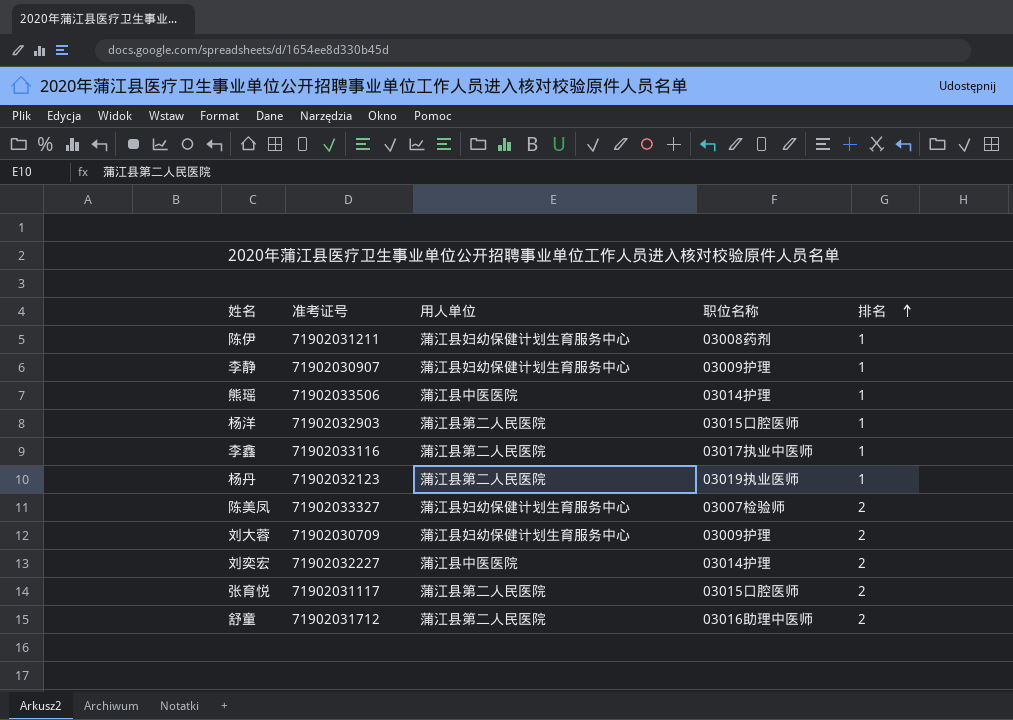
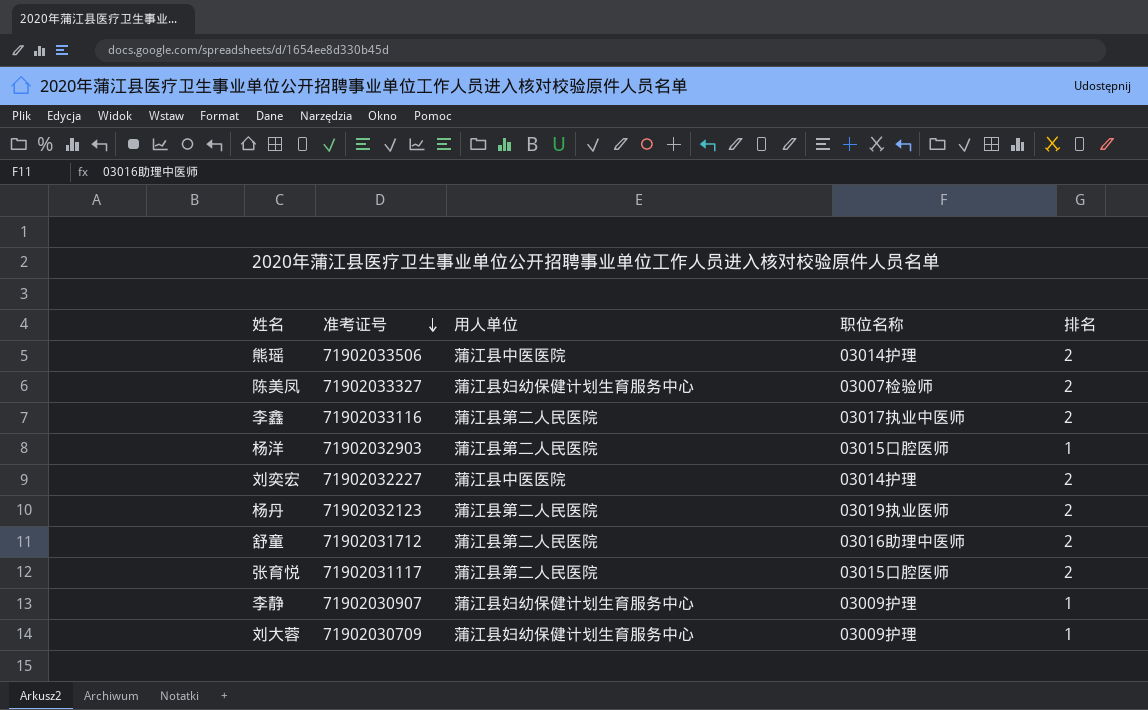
row order: 排名 ascending -> 准考证号 descending
row 陈伊: 71902031211 | 蒲江县妇幼保健计划生育服务中心 | 03008药剂 | 1 -> none
熊瑶 | 排名: 1 -> 2
李鑫 | 排名: 1 -> 2
杨丹 | 排名: 1 -> 2
刘大蓉 | 排名: 2 -> 1

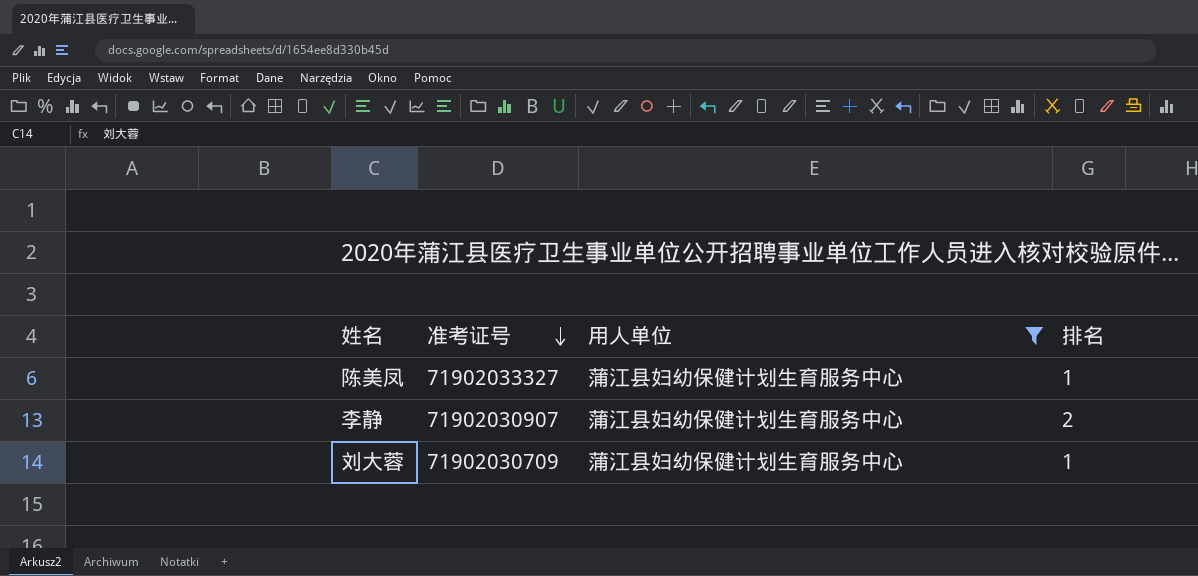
filter: none -> 用人单位 = 蒲江县妇幼保健计划生育服务中心
column 职位名称 | position: 4 -> none
陈美凤 | 排名: 2 -> 1
李静 | 排名: 1 -> 2

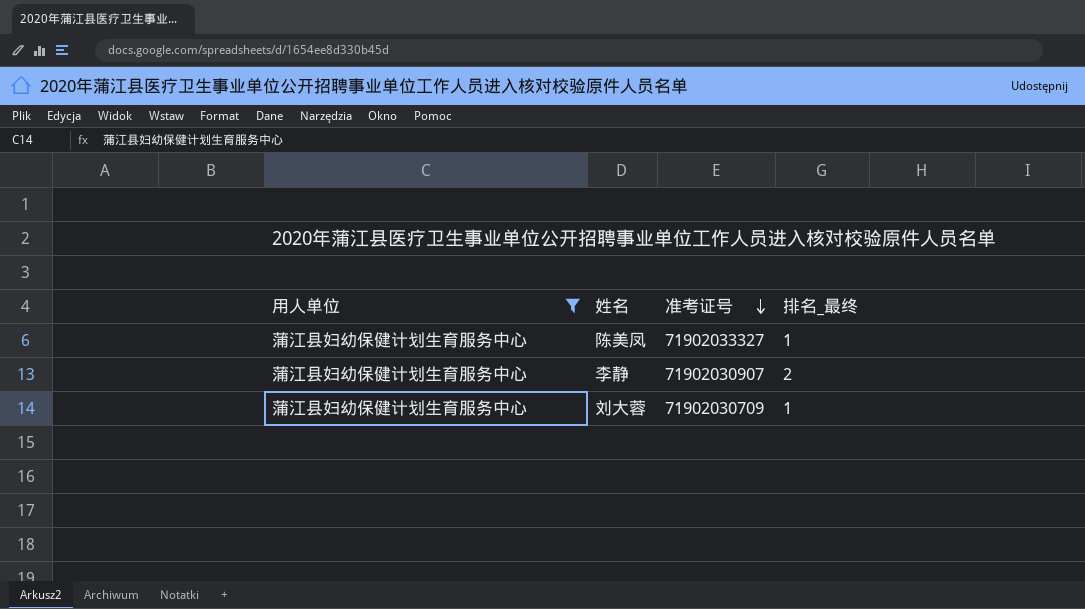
column 用人单位 | position: 3 -> 1
column name: 排名 -> 排名_最终

